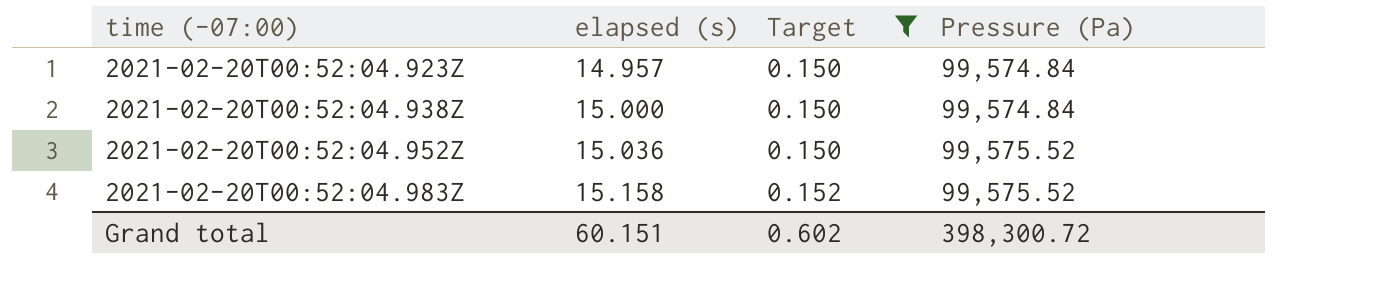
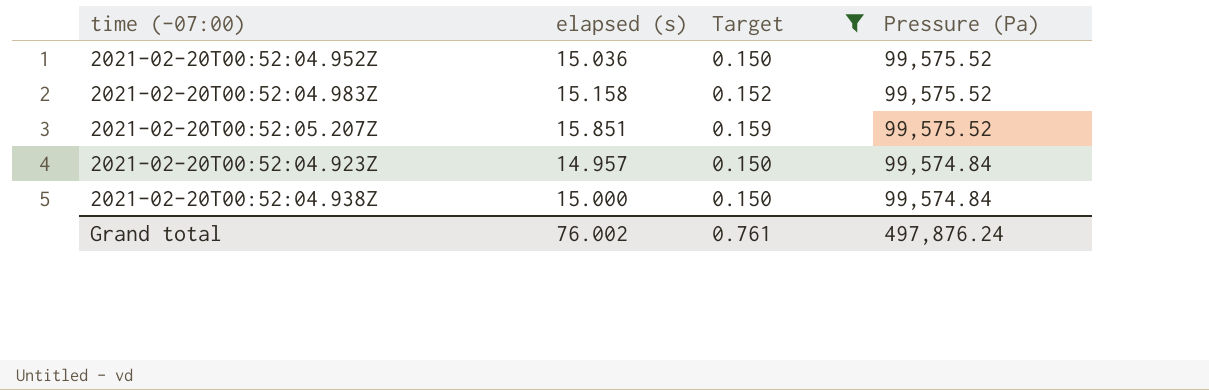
row order: time (-07:00) ascending -> Pressure (Pa) descending
row 2021-02-20T00:52:05.207Z: none -> 15.851 | 0.159 | 99,575.52
Grand total | elapsed (s): 60.151 -> 76.002
Grand total | Target: 0.602 -> 0.761
Grand total | Pressure (Pa): 398,300.72 -> 497,876.24

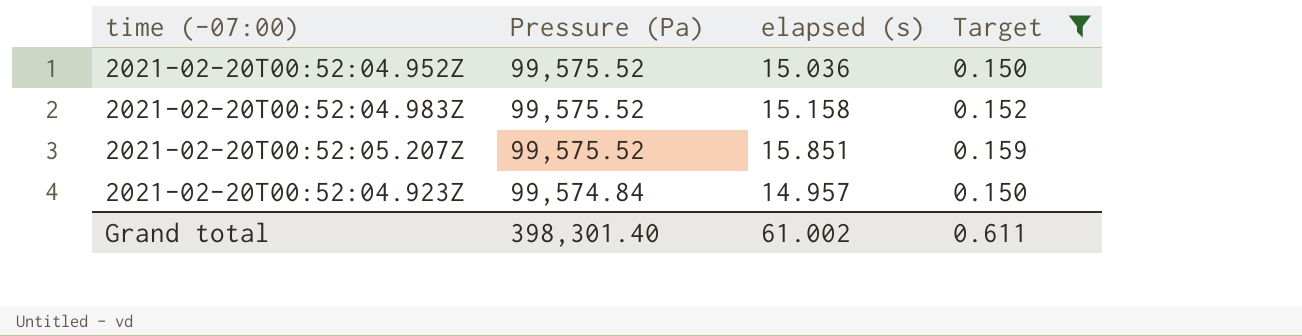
column Pressure (Pa) | position: 4 -> 2
row 2021-02-20T00:52:04.938Z: 15.000 | 0.150 | 99,574.84 -> none
Grand total | Pressure (Pa): 497,876.24 -> 398,301.40
Grand total | elapsed (s): 76.002 -> 61.002
Grand total | Target: 0.761 -> 0.611

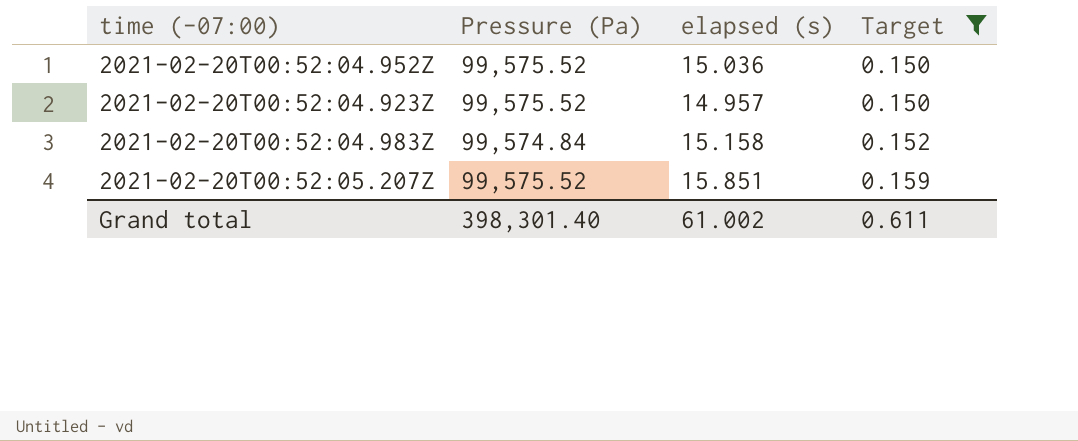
row order: Pressure (Pa) descending -> Target ascending
2021-02-20T00:52:04.923Z | Pressure (Pa): 99,574.84 -> 99,575.52
2021-02-20T00:52:04.983Z | Pressure (Pa): 99,575.52 -> 99,574.84

